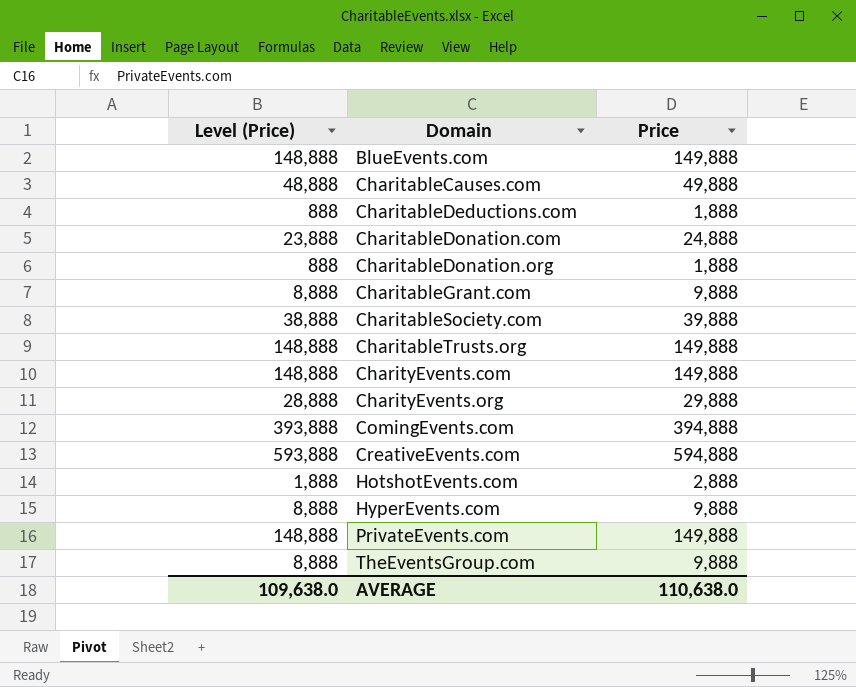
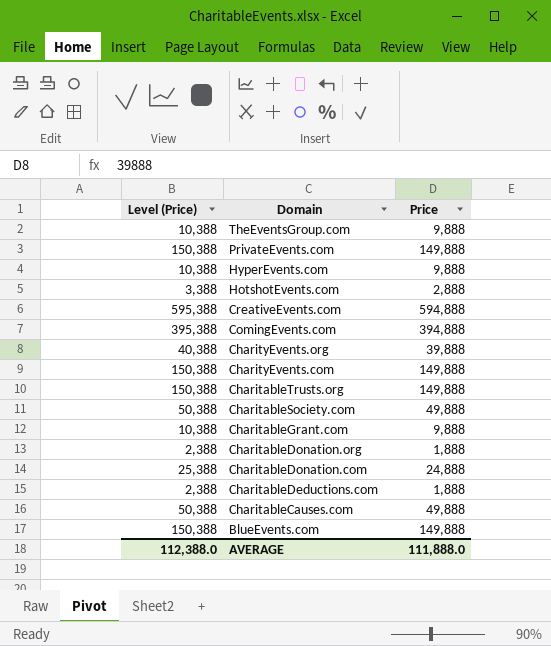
row order: Domain ascending -> Domain descending
column Level (Price) | formula: [Price] - 1000 -> [Price] + 500
CharityEvents.org | Price: 29,888 -> 39,888
CharitableSociety.com | Price: 39,888 -> 49,888
AVERAGE | Level (Price): 109,638.0 -> 112,388.0
AVERAGE | Price: 110,638.0 -> 111,888.0

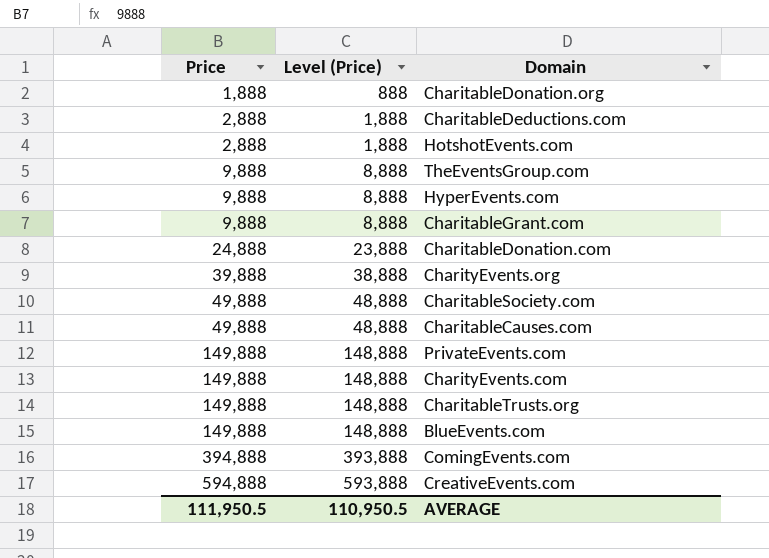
row order: Domain descending -> Price ascending
column Price | position: 3 -> 1
column Level (Price) | formula: [Price] + 500 -> [Price] - 1000
CharitableDeductions.com | Price: 1,888 -> 2,888
AVERAGE | Price: 111,888.0 -> 111,950.5
AVERAGE | Level (Price): 112,388.0 -> 110,950.5

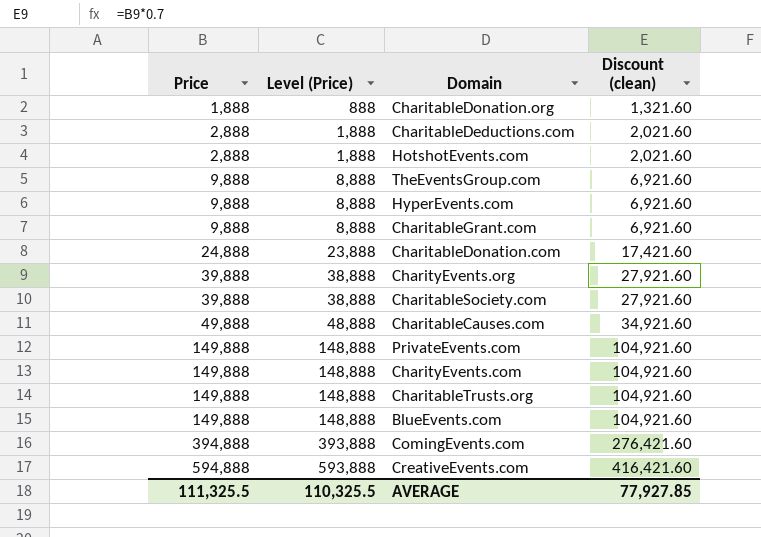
column Discount (clean) | formula: none -> [Price] * 0.7
CharitableSociety.com | Price: 49,888 -> 39,888
CharitableSociety.com | Level (Price): 48,888 -> 38,888
AVERAGE | Price: 111,950.5 -> 111,325.5
AVERAGE | Level (Price): 110,950.5 -> 110,325.5

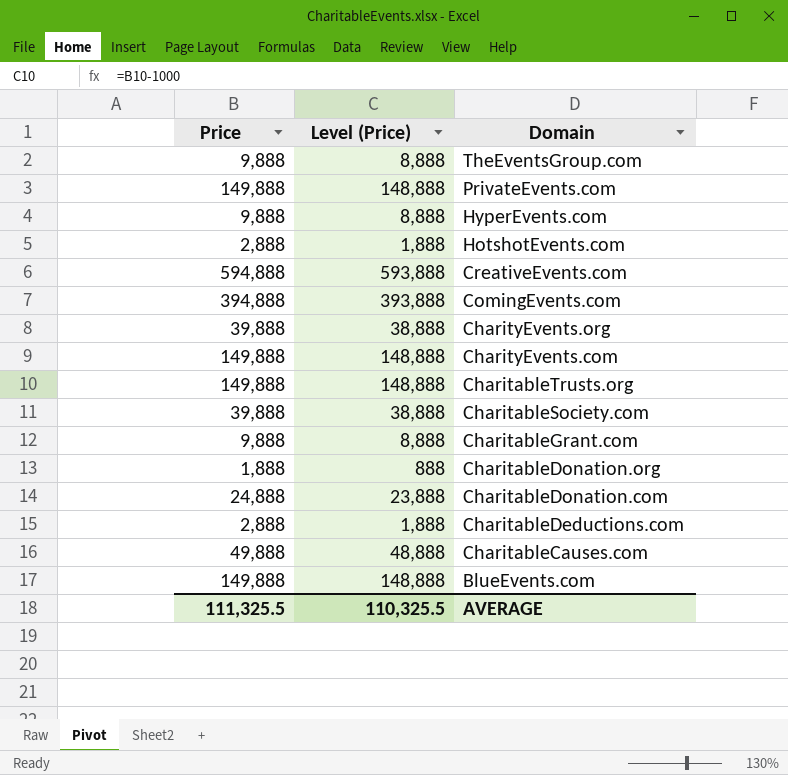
row order: Price ascending -> Domain descending
column Discount (clean) | formula: [Price] * 0.7 -> none

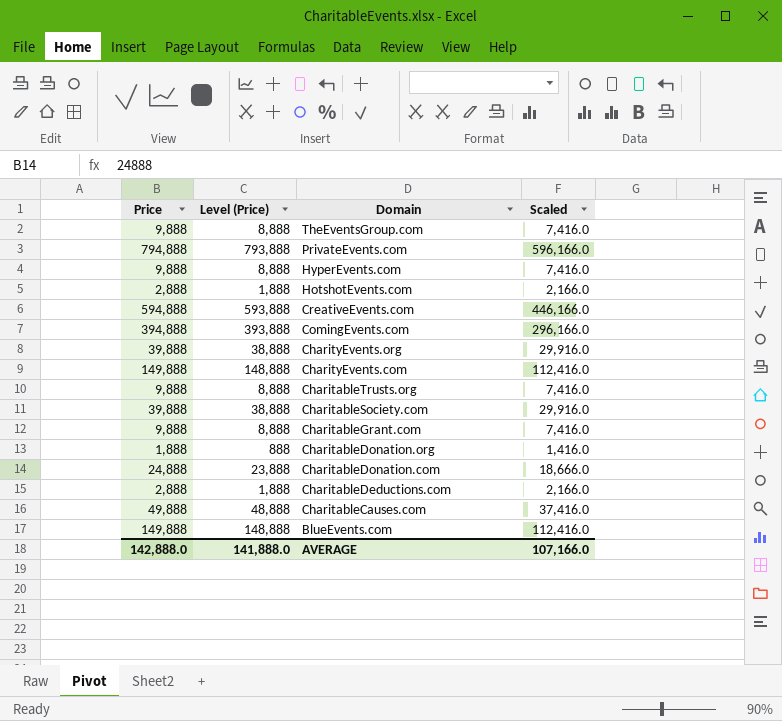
column Scaled | formula: none -> [Price] * 0.75
PrivateEvents.com | Price: 149,888 -> 794,888
PrivateEvents.com | Level (Price): 148,888 -> 793,888
CharitableTrusts.org | Price: 149,888 -> 9,888
CharitableTrusts.org | Level (Price): 148,888 -> 8,888
AVERAGE | Price: 111,325.5 -> 142,888.0
AVERAGE | Level (Price): 110,325.5 -> 141,888.0

